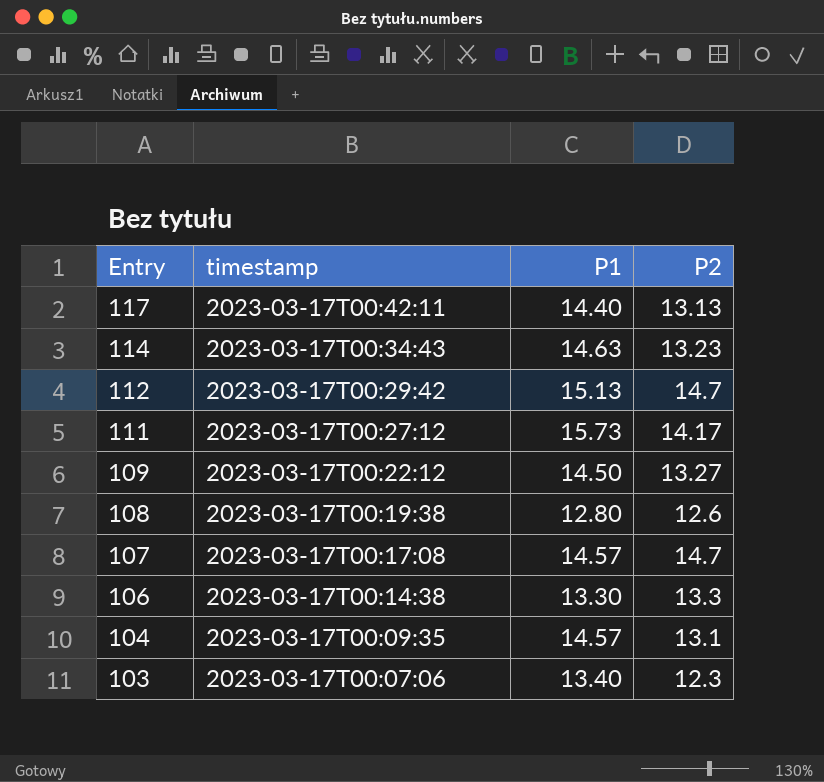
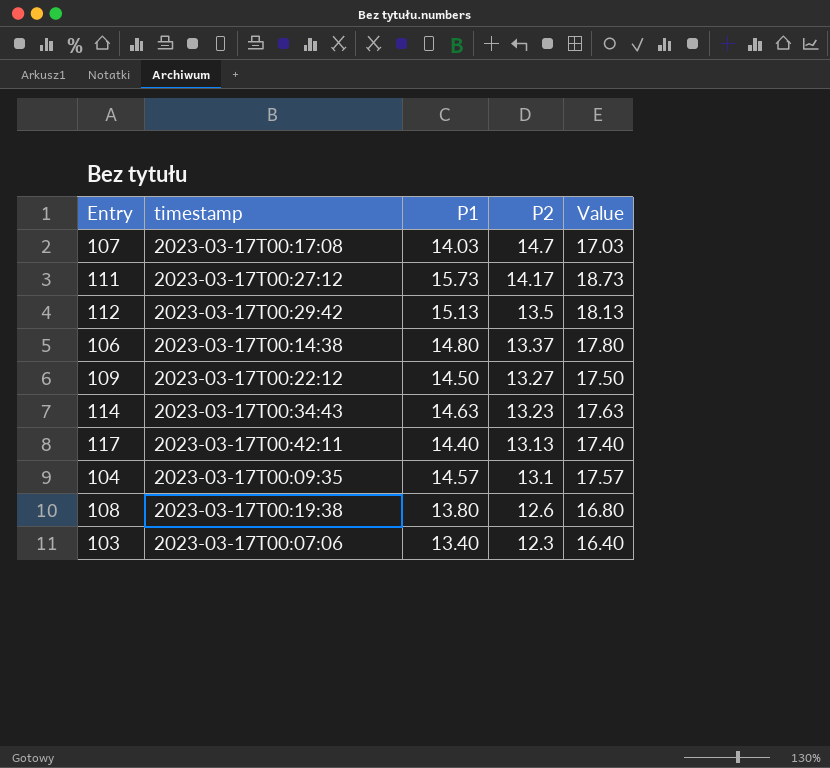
row order: Entry descending -> P2 descending
column Value | formula: none -> [P1] + 3
107 | P1: 14.57 -> 14.03
112 | P2: 14.7 -> 13.5
106 | P1: 13.30 -> 14.80
106 | P2: 13.3 -> 13.37
108 | P1: 12.80 -> 13.80

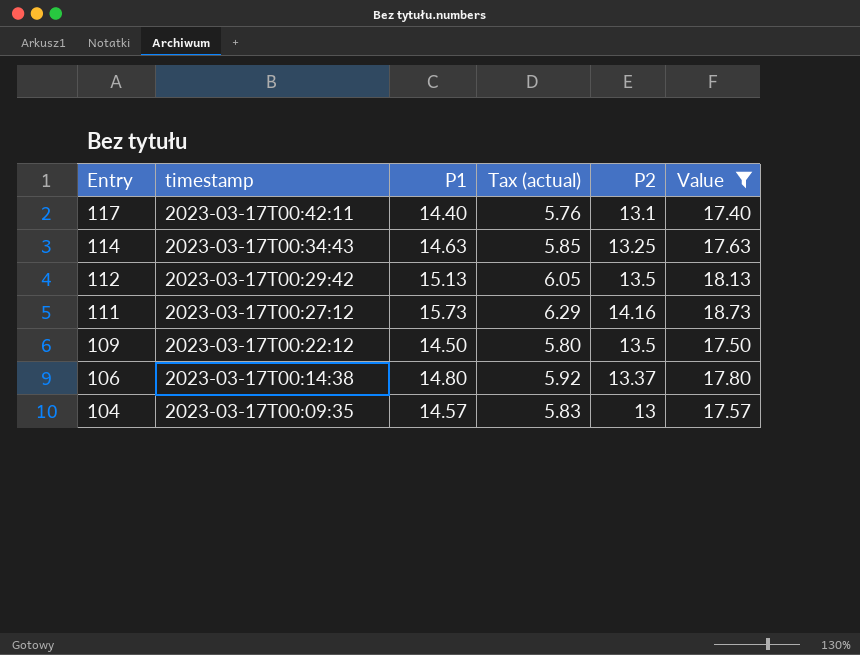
filter: none -> Value >= 17.40
row order: P2 descending -> Entry descending
column Tax (actual) | formula: none -> [P1] * 0.4
117 | P2: 13.13 -> 13.1
114 | P2: 13.23 -> 13.25
111 | P2: 14.17 -> 14.16
109 | P2: 13.27 -> 13.5
104 | P2: 13.1 -> 13

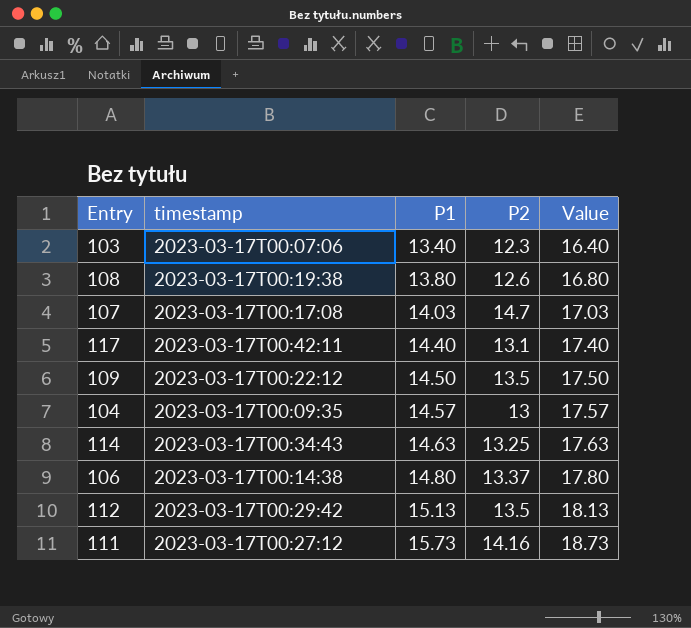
filter: Value >= 17.40 -> none
row order: Entry descending -> P1 ascending
column Tax (actual) | formula: [P1] * 0.4 -> none

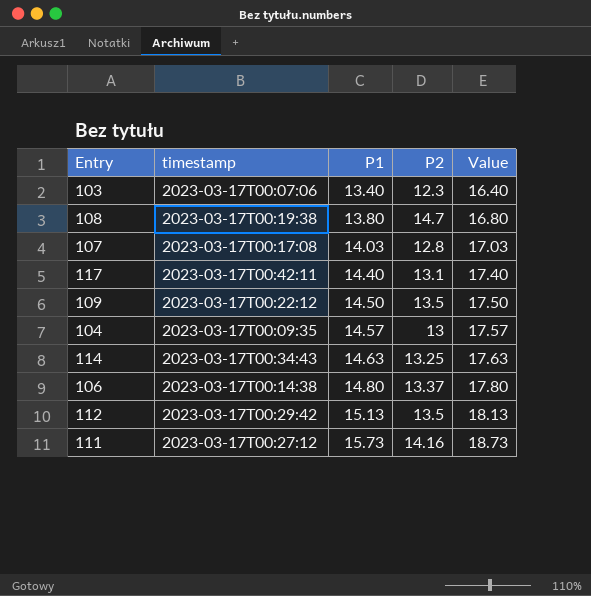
108 | P2: 12.6 -> 14.7
107 | P2: 14.7 -> 12.8

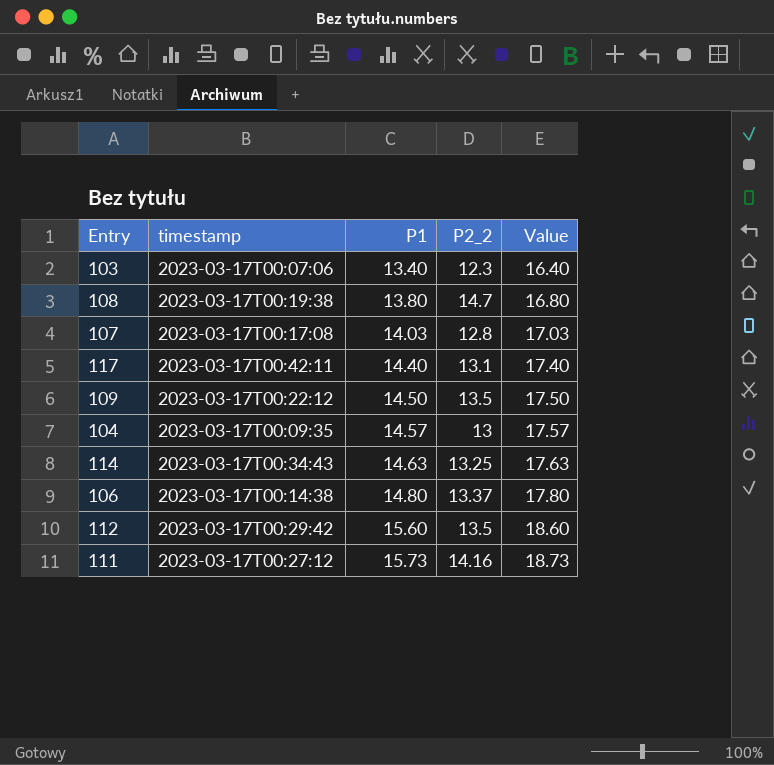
column name: P2 -> P2_2
112 | P1: 15.13 -> 15.60
112 | Value: 18.13 -> 18.60

